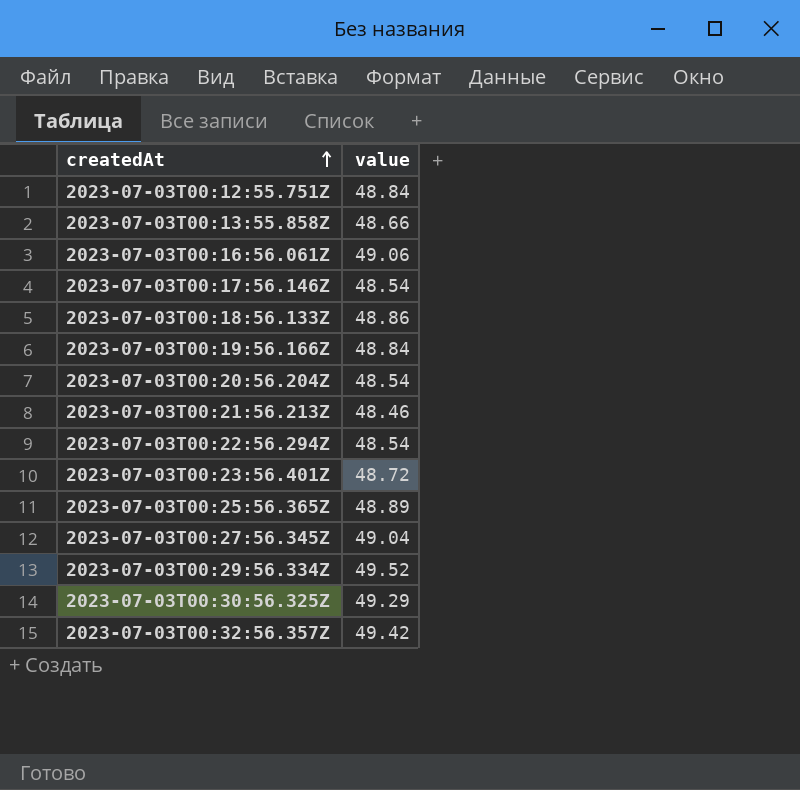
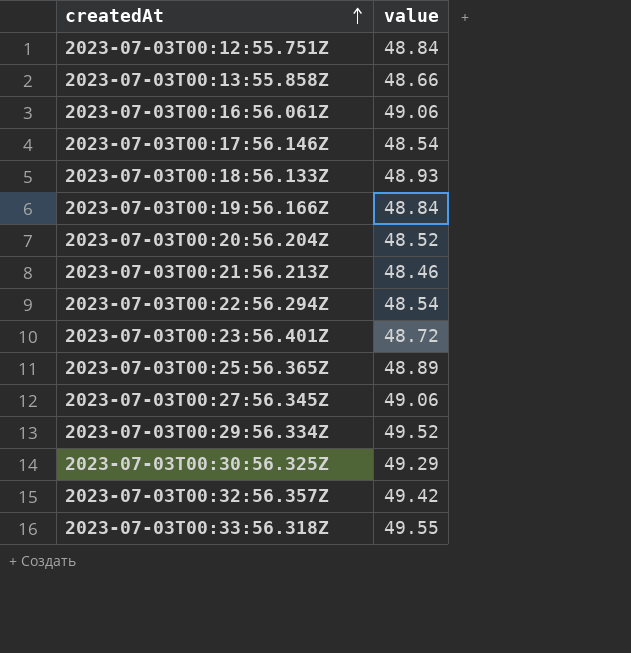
2023-07-03T00:18:56.133Z | value: 48.86 -> 48.93
2023-07-03T00:20:56.204Z | value: 48.54 -> 48.52
2023-07-03T00:27:56.345Z | value: 49.04 -> 49.06
row 2023-07-03T00:33:56.318Z: none -> 49.55

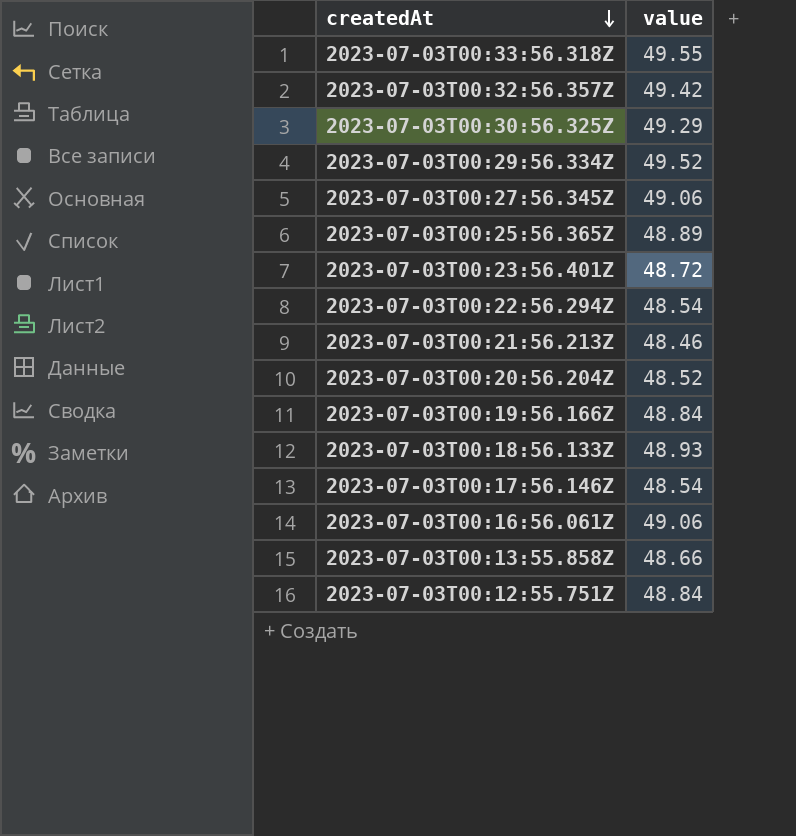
row order: createdAt ascending -> createdAt descending

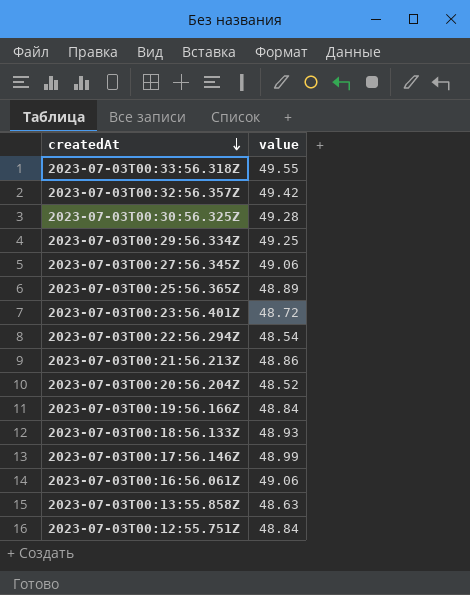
2023-07-03T00:30:56.325Z | value: 49.29 -> 49.28
2023-07-03T00:29:56.334Z | value: 49.52 -> 49.25
2023-07-03T00:21:56.213Z | value: 48.46 -> 48.86
2023-07-03T00:17:56.146Z | value: 48.54 -> 48.99
2023-07-03T00:13:55.858Z | value: 48.66 -> 48.63

